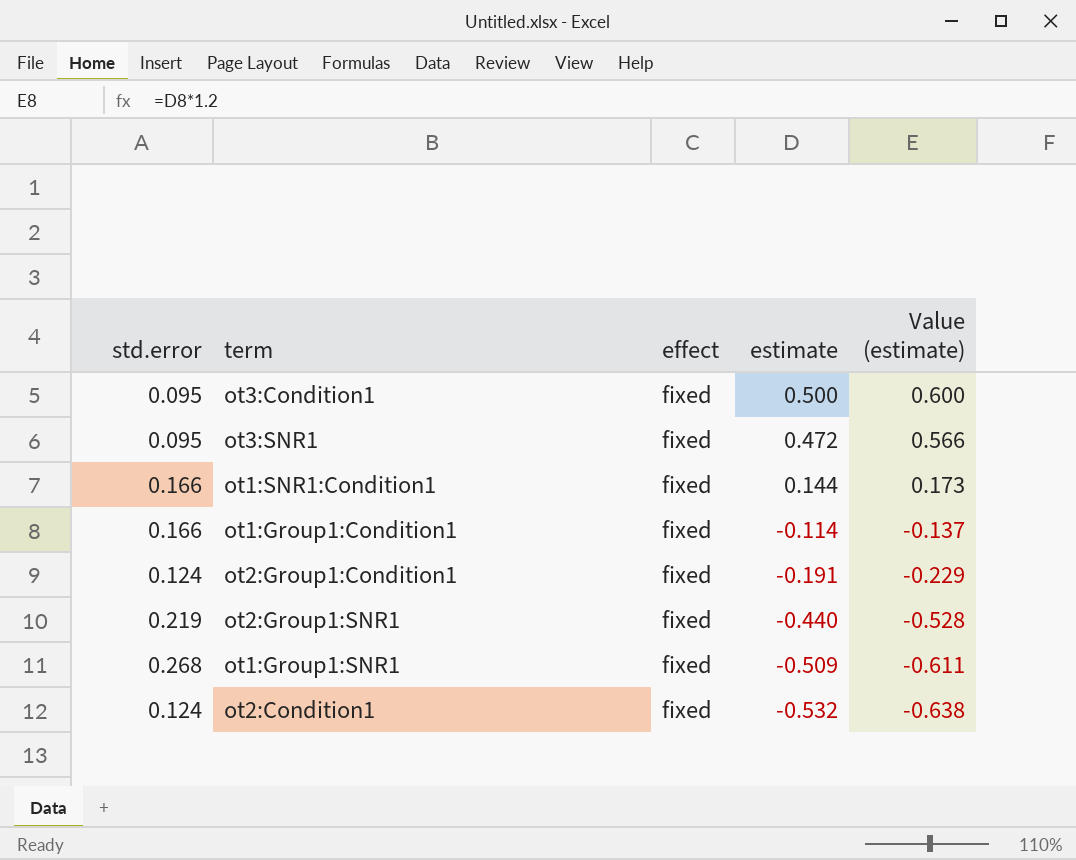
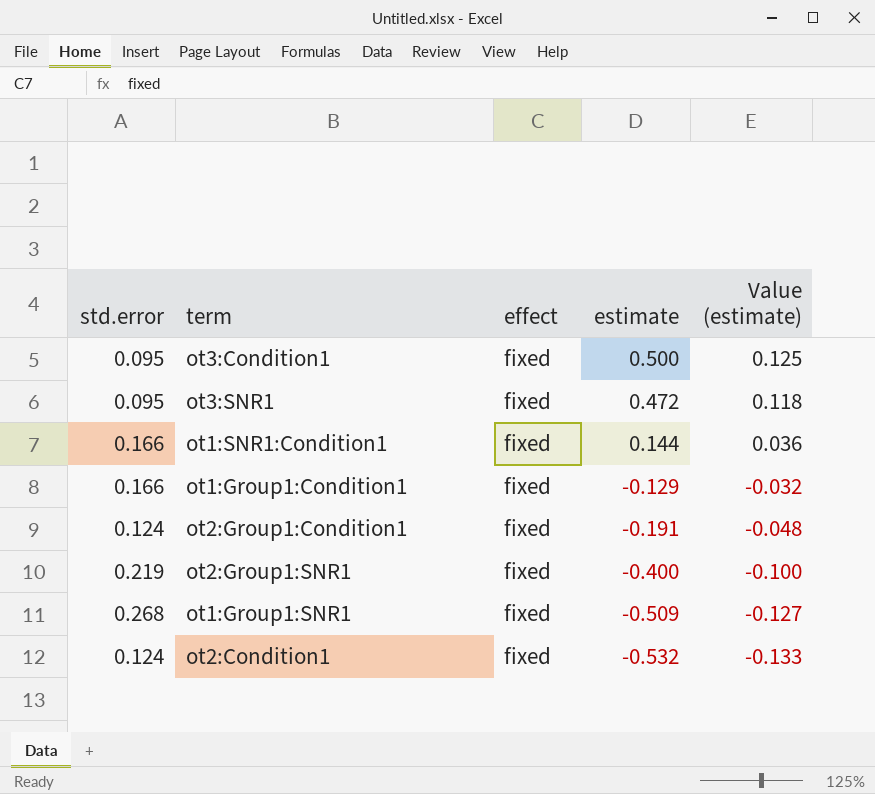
column Value (estimate) | formula: [estimate] * 1.2 -> [estimate] * 0.25
ot1:Group1:Condition1 | estimate: -0.114 -> -0.129
ot2:Group1:SNR1 | estimate: -0.440 -> -0.400

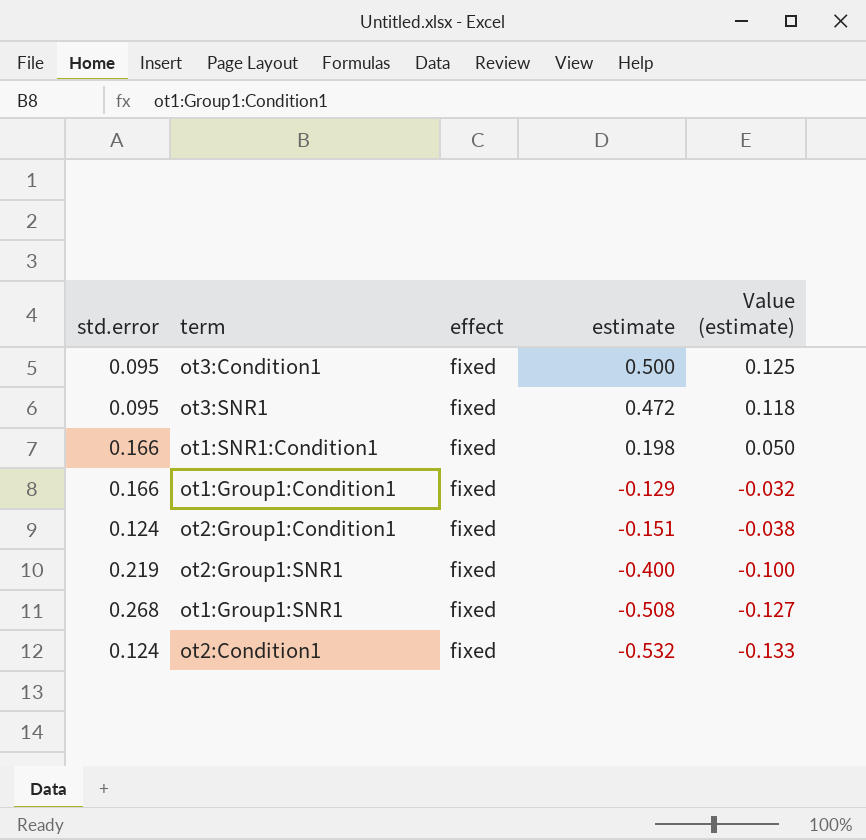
ot1:SNR1:Condition1 | estimate: 0.144 -> 0.198
ot1:SNR1:Condition1 | Value (estimate): 0.036 -> 0.050
ot2:Group1:Condition1 | estimate: -0.191 -> -0.151
ot2:Group1:Condition1 | Value (estimate): -0.048 -> -0.038
ot1:Group1:SNR1 | estimate: -0.509 -> -0.508

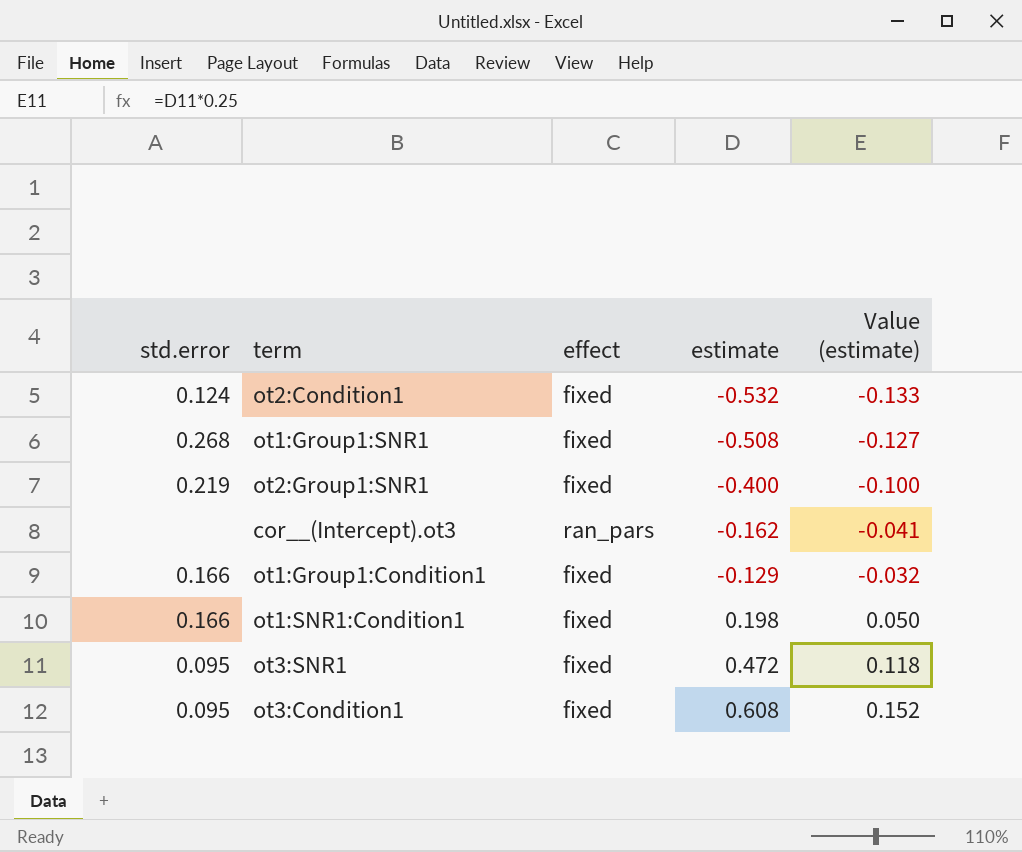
row order: estimate descending -> estimate ascending
row ot2:Group1:Condition1: 0.124 | fixed | -0.151 | -0.038 -> none
row cor__(Intercept).ot3: none -> none | ran_pars | -0.162 | -0.041
ot3:Condition1 | estimate: 0.500 -> 0.608
ot3:Condition1 | Value (estimate): 0.125 -> 0.152

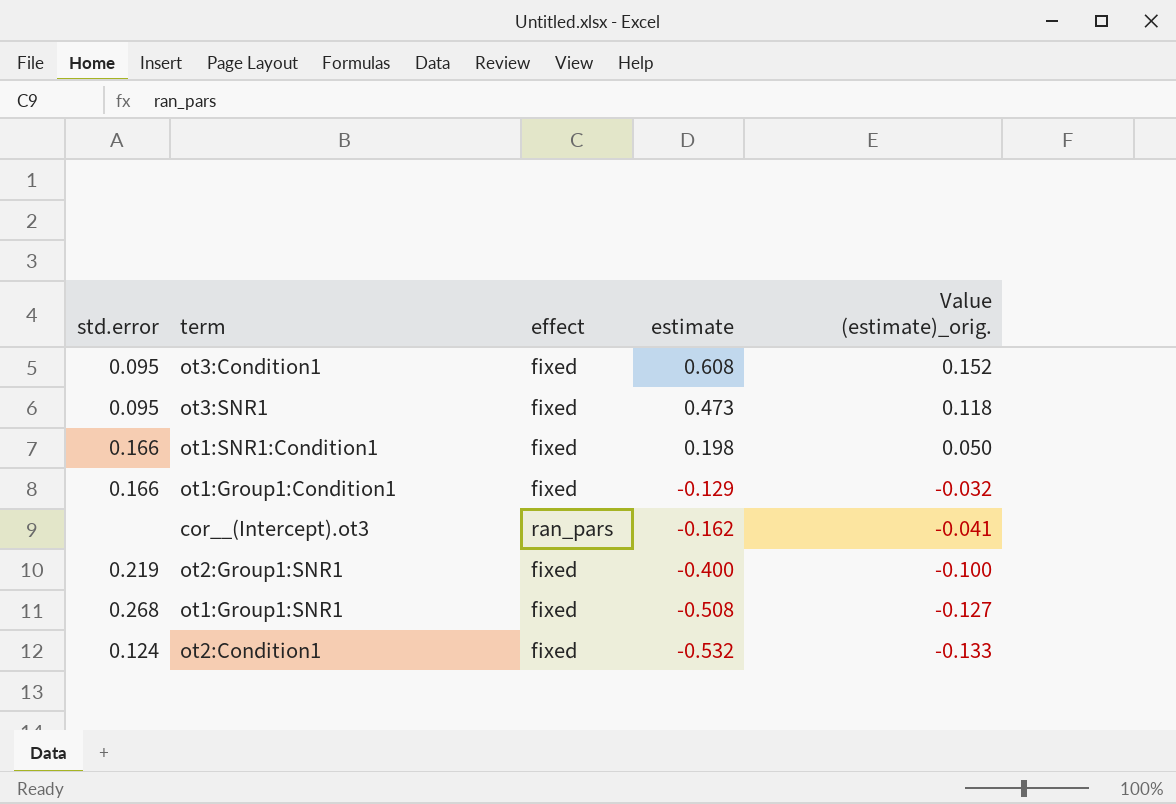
row order: estimate ascending -> estimate descending
column name: Value (estimate) -> Value (estimate)_orig.
ot3:SNR1 | estimate: 0.472 -> 0.473

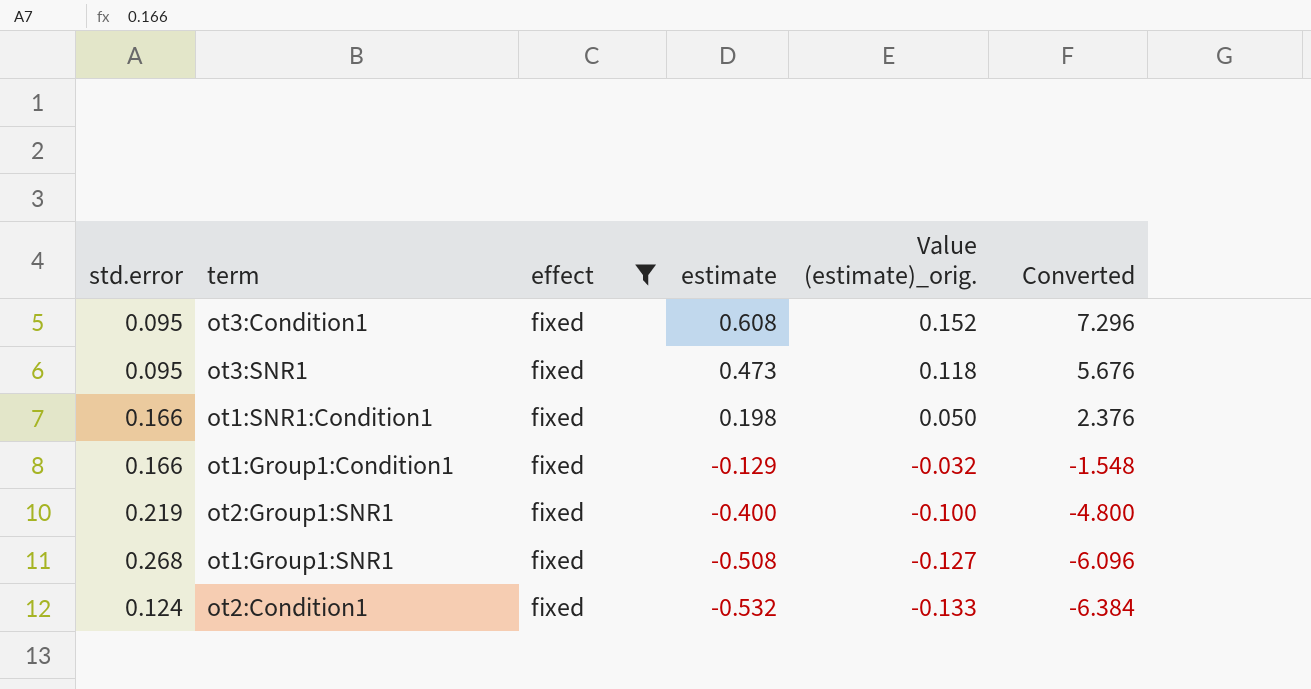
filter: none -> effect = fixed
column Converted | formula: none -> [estimate] * 12

